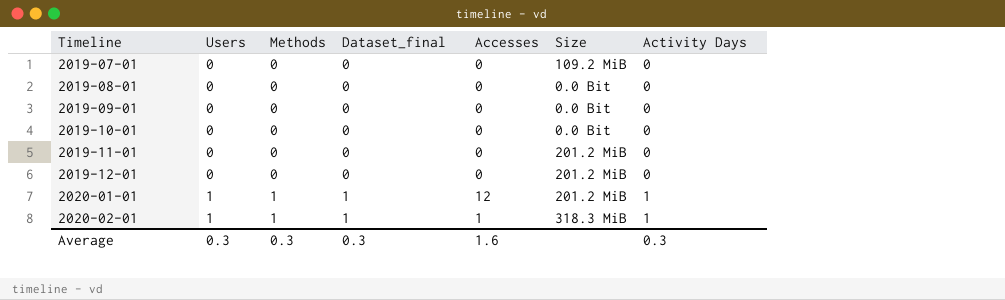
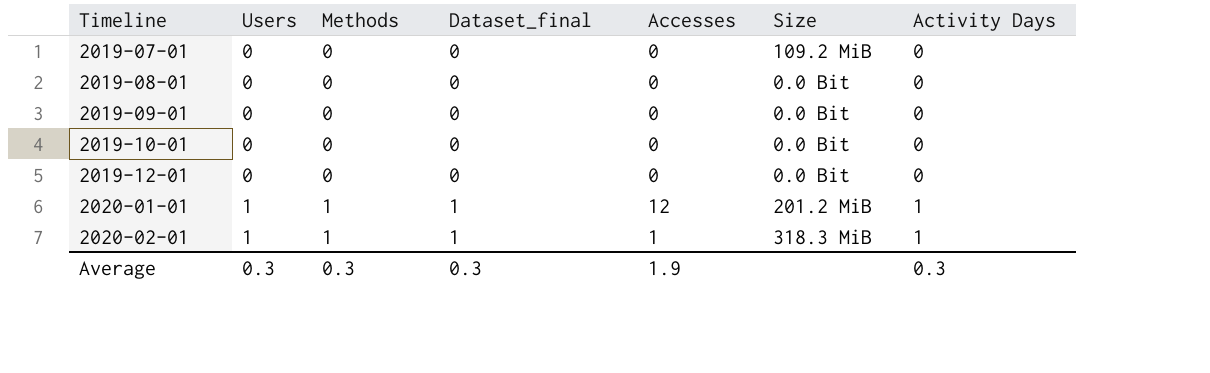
row 2019-11-01: 0 | 0 | 0 | 0 | 201.2 MiB | 0 -> none
2019-12-01 | Size: 201.2 MiB -> 0.0 Bit
Average | Accesses: 1.6 -> 1.9

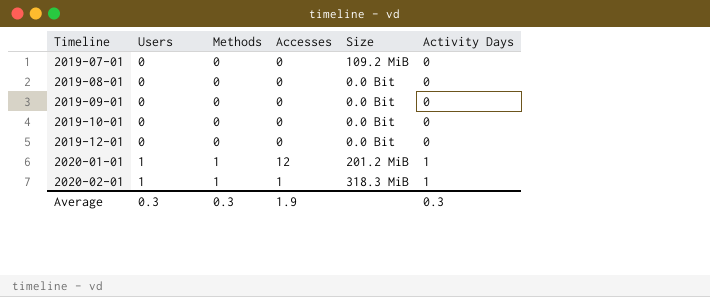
column Dataset_final | position: 4 -> none

